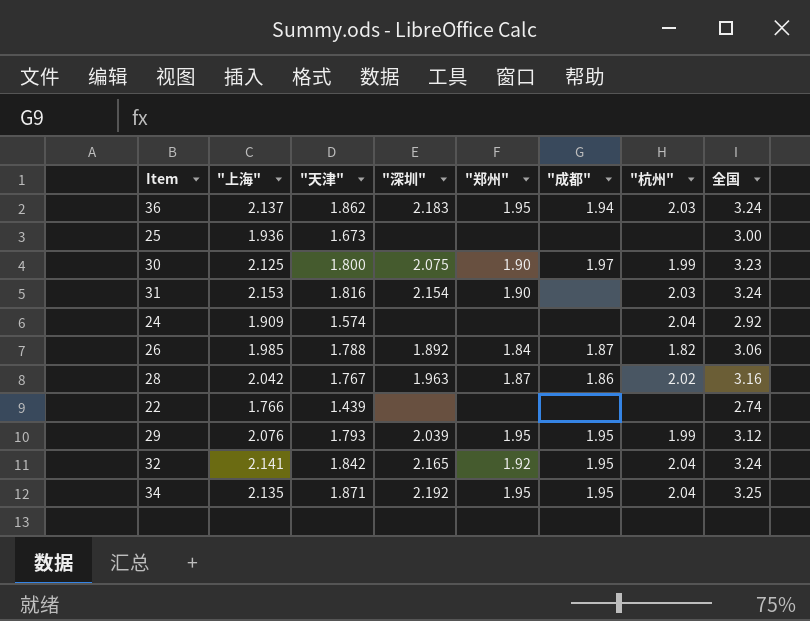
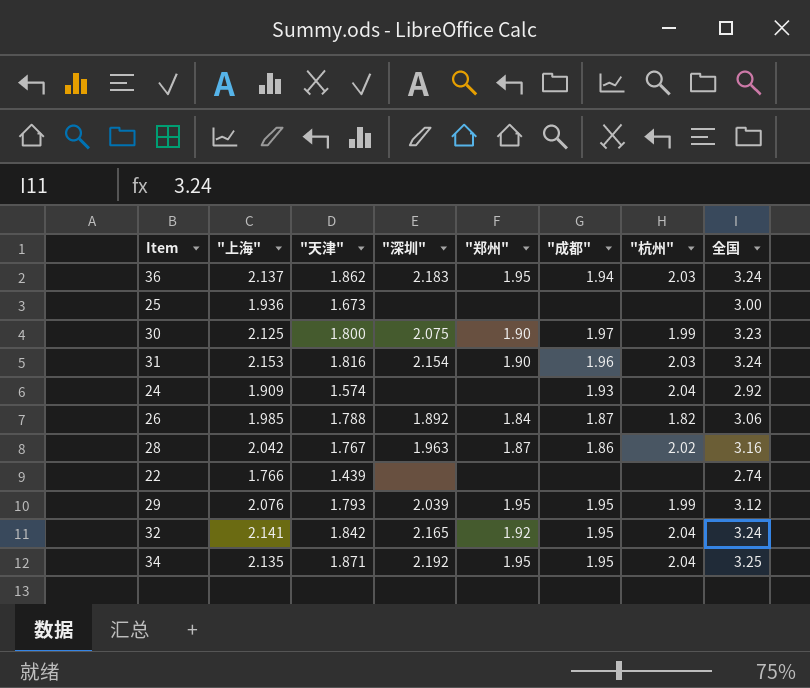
31 | "成都": none -> 1.96
24 | "成都": none -> 1.93

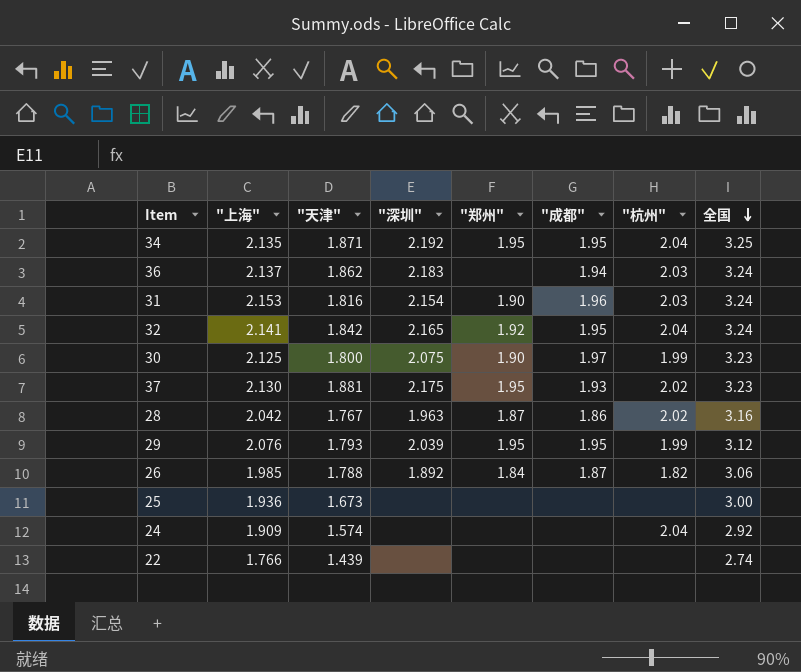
row order: none -> 全国 descending
36 | "郑州": 1.95 -> none
row 37: none -> 2.130 | 1.881 | 2.175 | 1.95 | 1.93 | 2.02 | 3.23
24 | "成都": 1.93 -> none

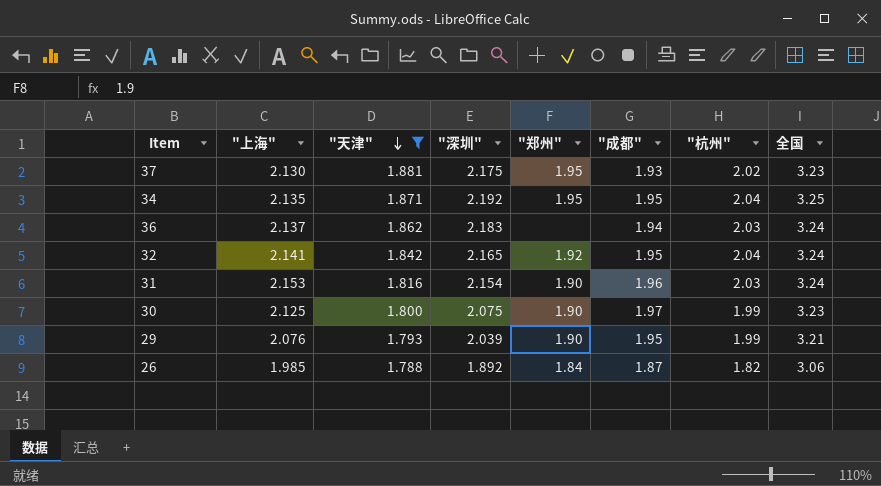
filter: none -> "天津" >= 1.788
row order: 全国 descending -> "天津" descending
29 | "郑州": 1.95 -> 1.90
29 | 全国: 3.12 -> 3.21

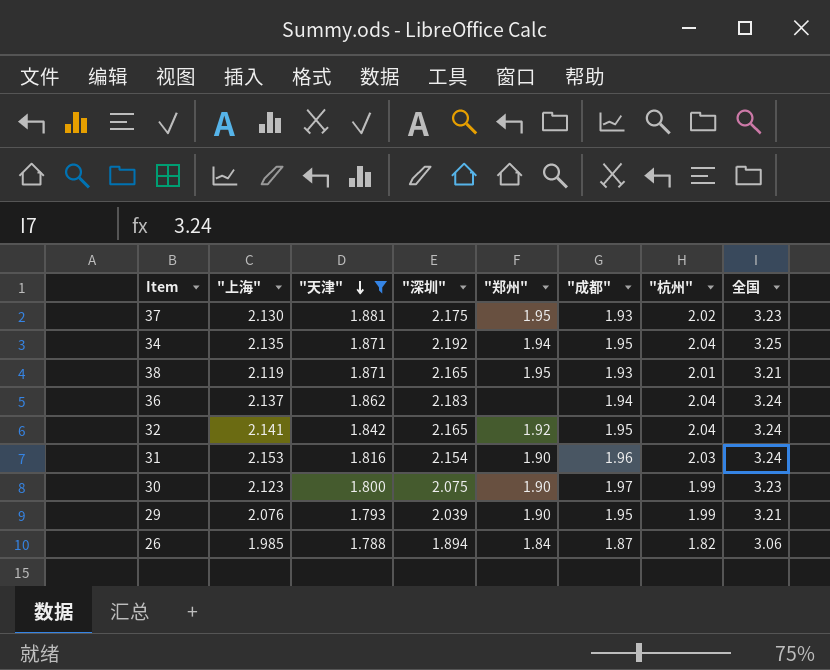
34 | "郑州": 1.95 -> 1.94
row 38: none -> 2.119 | 1.871 | 2.165 | 1.95 | 1.93 | 2.01 | 3.21
36 | "杭州": 2.03 -> 2.04
30 | "上海": 2.125 -> 2.123
26 | "深圳": 1.892 -> 1.894

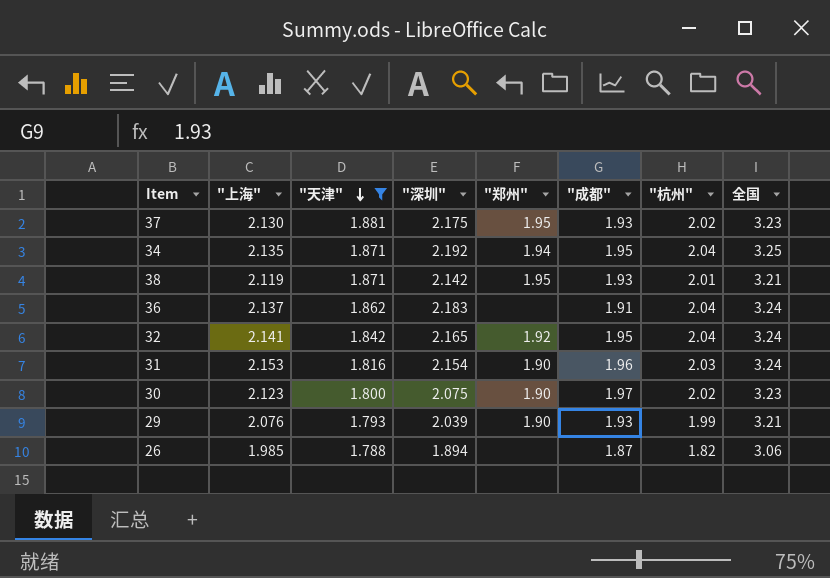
38 | "深圳": 2.165 -> 2.142
36 | "成都": 1.94 -> 1.91
30 | "杭州": 1.99 -> 2.02
29 | "成都": 1.95 -> 1.93
26 | "郑州": 1.84 -> none

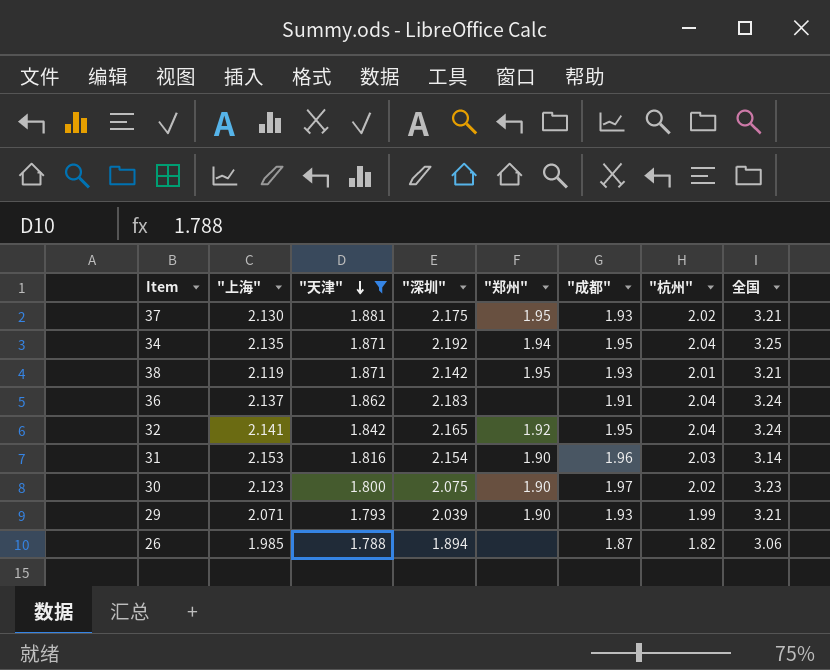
37 | 全国: 3.23 -> 3.21
31 | 全国: 3.24 -> 3.14
29 | "上海": 2.076 -> 2.071

